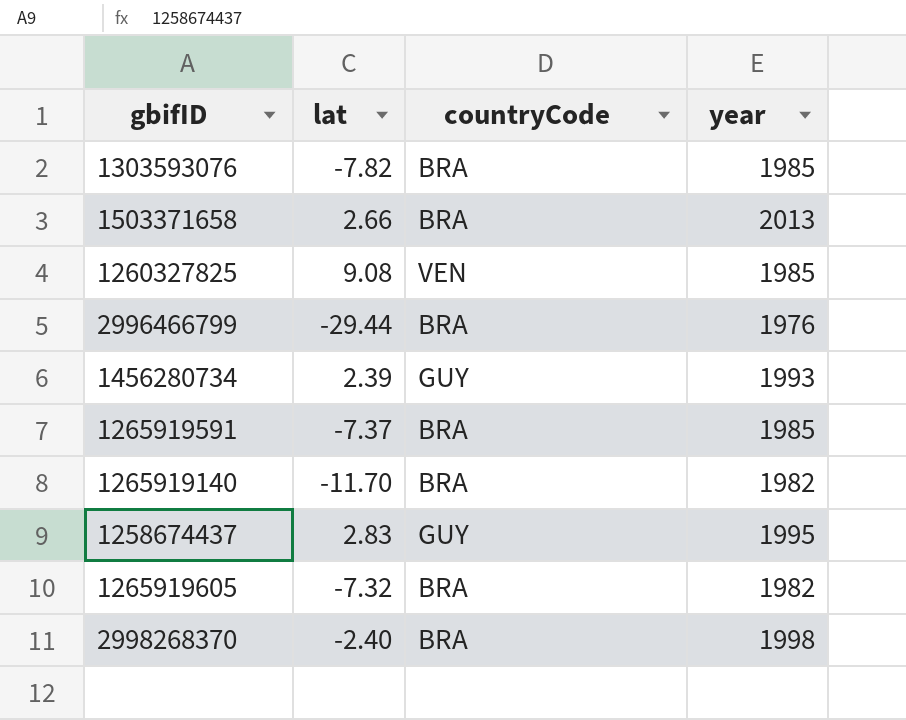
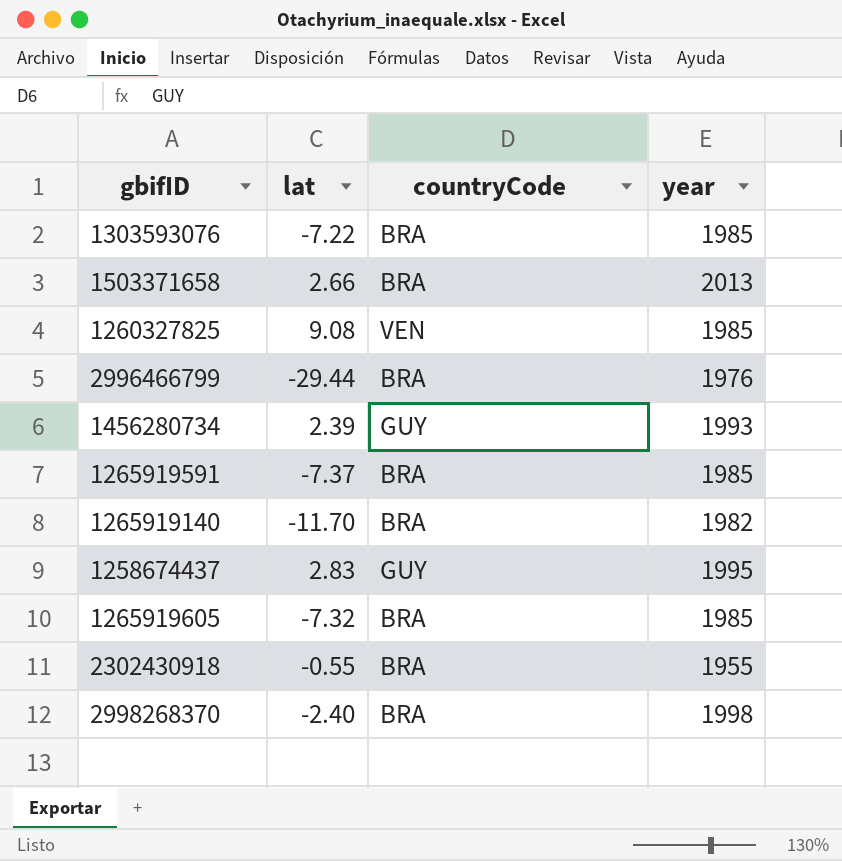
1303593076 | lat: -7.82 -> -7.22
1265919605 | year: 1982 -> 1985
row 2302430918: none -> -0.55 | BRA | 1955

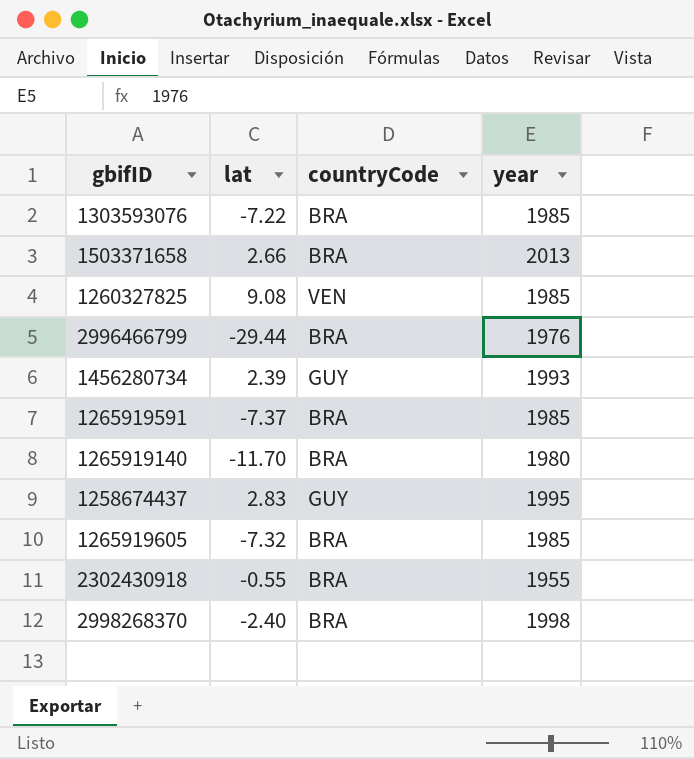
1265919140 | year: 1982 -> 1980

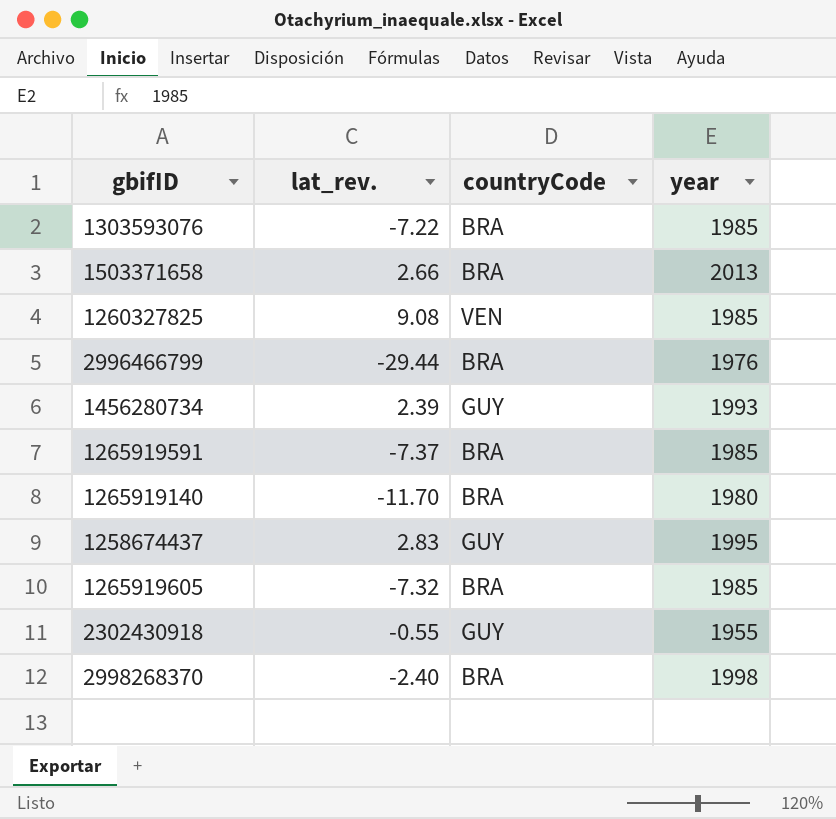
column name: lat -> lat_rev.
2302430918 | countryCode: BRA -> GUY

